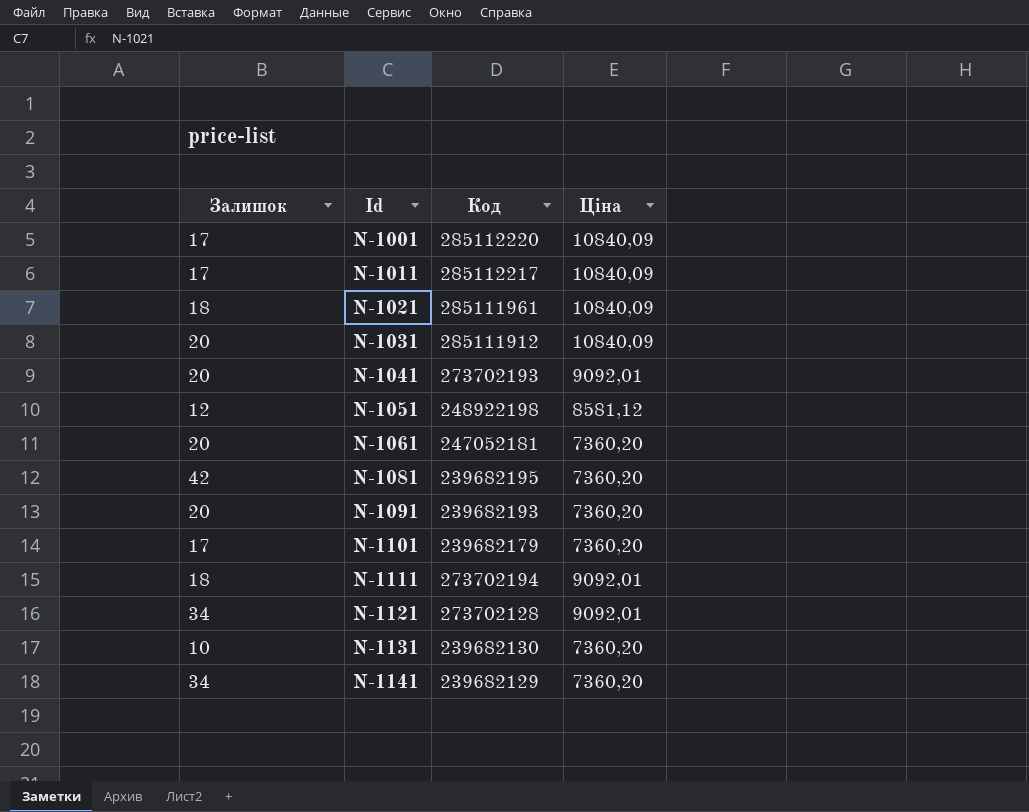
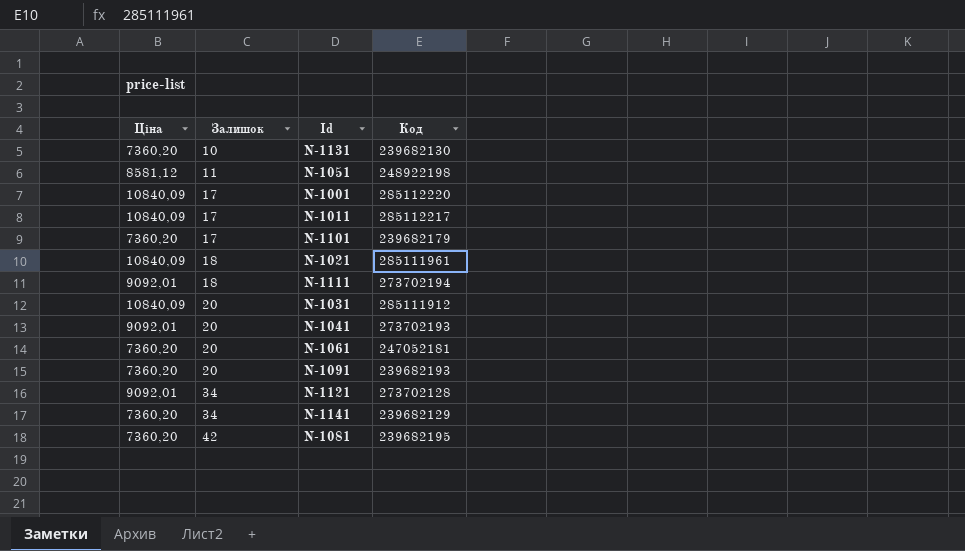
row order: Id ascending -> Залишок ascending
column Ціна | position: 4 -> 1
N-1051 | Залишок: 12 -> 11

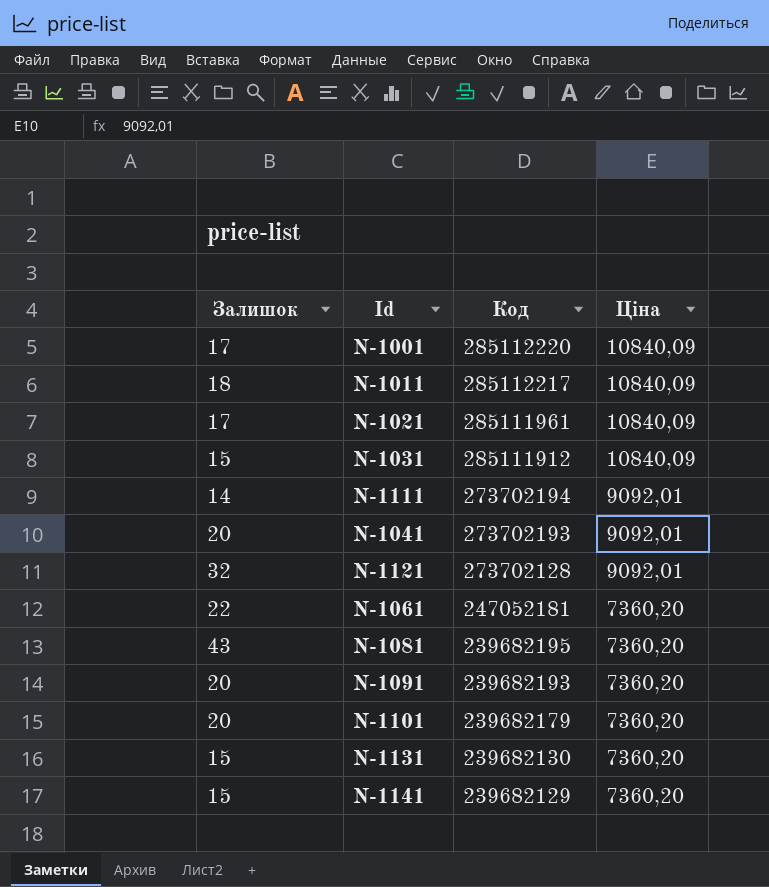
row order: Залишок ascending -> Код descending
column Ціна | position: 1 -> 4
row N-1051: 8581,12 | 11 | 248922198 -> none
N-1011 | Залишок: 17 -> 18
N-1021 | Залишок: 18 -> 17
N-1031 | Залишок: 20 -> 15
N-1111 | Залишок: 18 -> 14
N-1121 | Залишок: 34 -> 32
N-1061 | Залишок: 20 -> 22
N-1081 | Залишок: 42 -> 43
N-1101 | Залишок: 17 -> 20
N-1131 | Залишок: 10 -> 15
N-1141 | Залишок: 34 -> 15

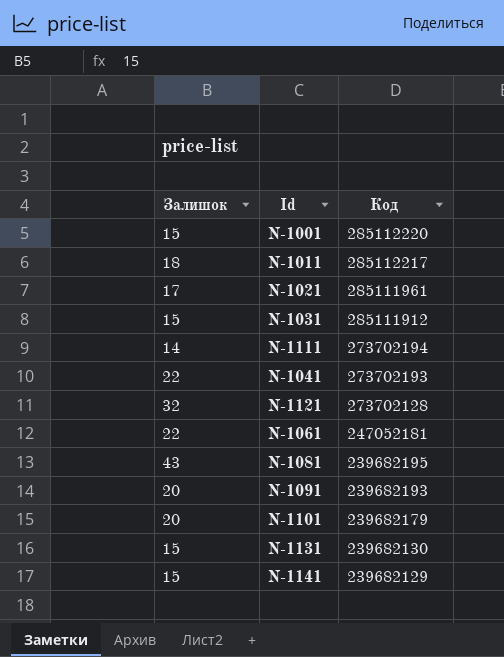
column Ціна | position: 4 -> none
N-1001 | Залишок: 17 -> 15
N-1041 | Залишок: 20 -> 22

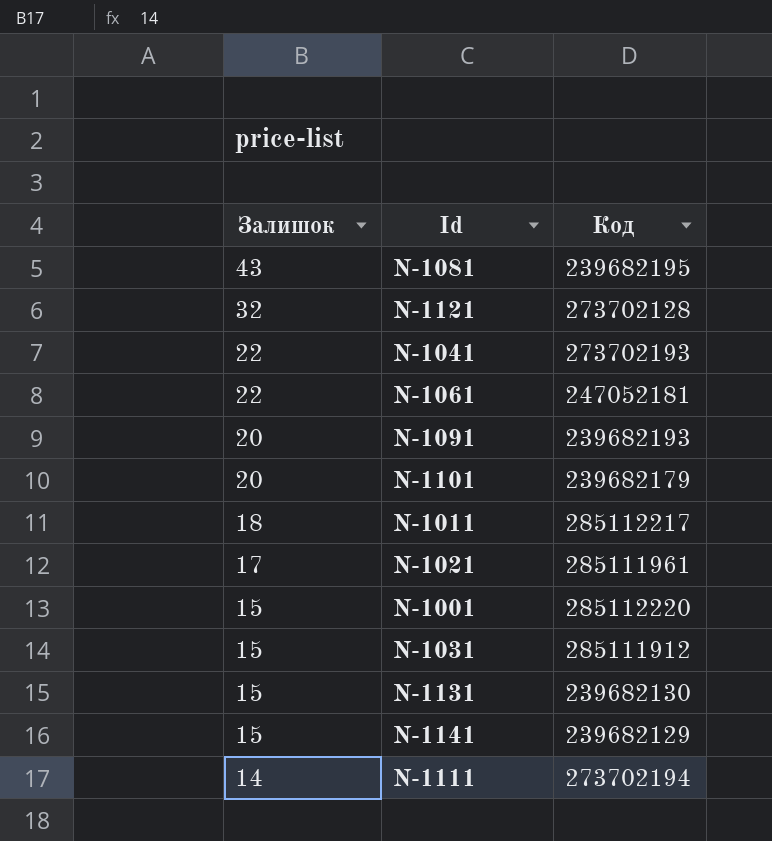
row order: Код descending -> Залишок descending

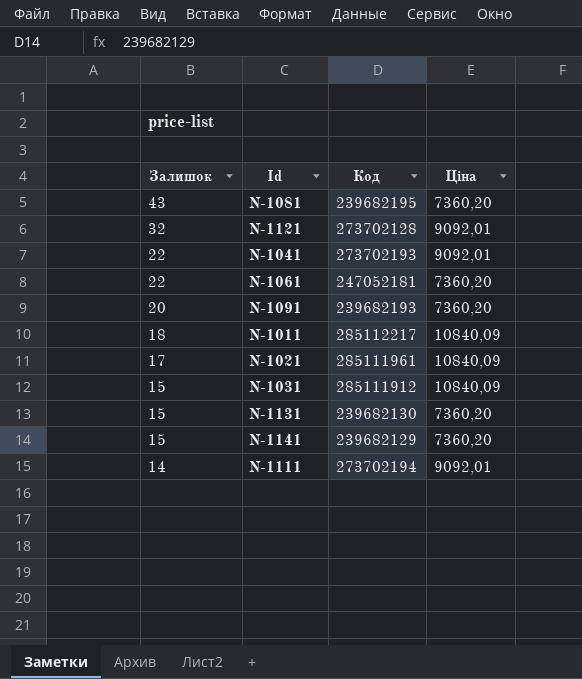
column Ціна | position: none -> 4
row N-1101: 20 | 239682179 -> none
row N-1001: 15 | 285112220 -> none

